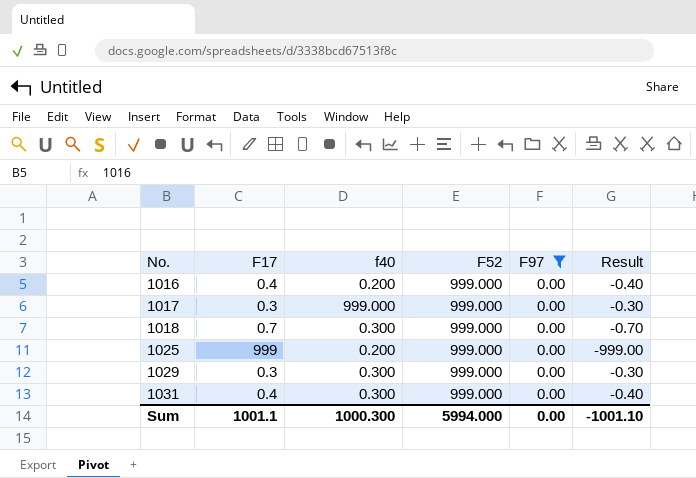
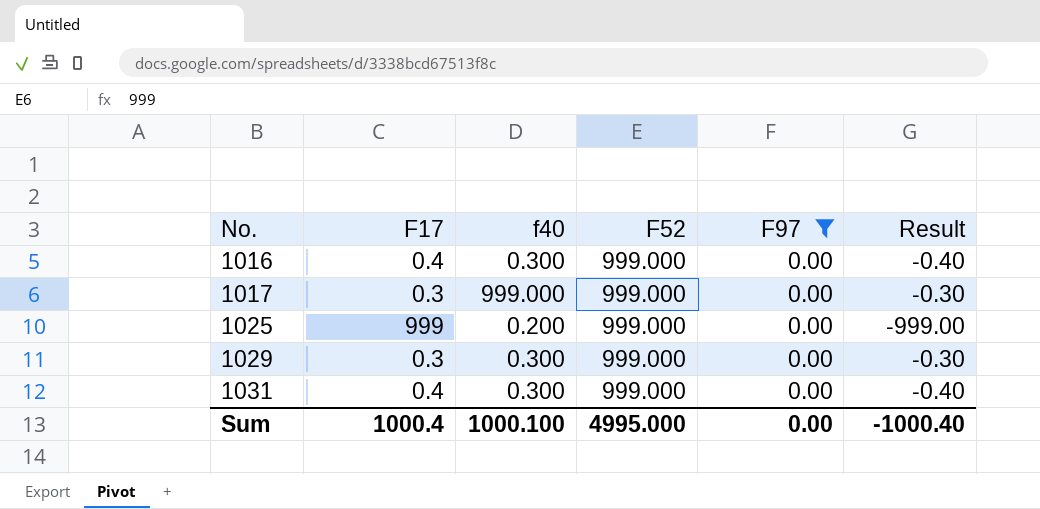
row 1018: 0.7 | 0.300 | 999.000 | 0.00 | -0.70 -> none
1016 | f40: 0.200 -> 0.300
Sum | F17: 1001.1 -> 1000.4
Sum | f40: 1000.300 -> 1000.100
Sum | F52: 5994.000 -> 4995.000
Sum | Result: -1001.10 -> -1000.40

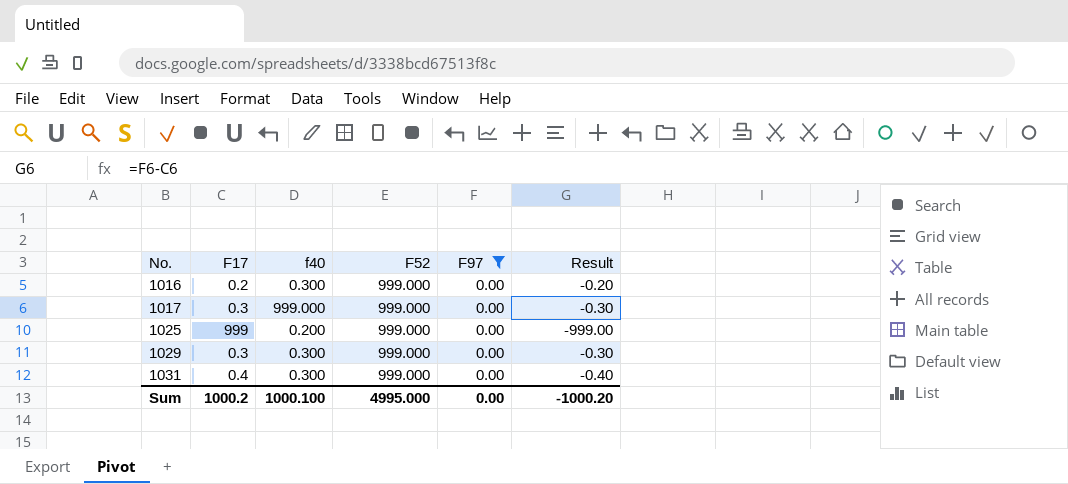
1016 | F17: 0.4 -> 0.2
1016 | Result: -0.40 -> -0.20
Sum | F17: 1000.4 -> 1000.2
Sum | Result: -1000.40 -> -1000.20

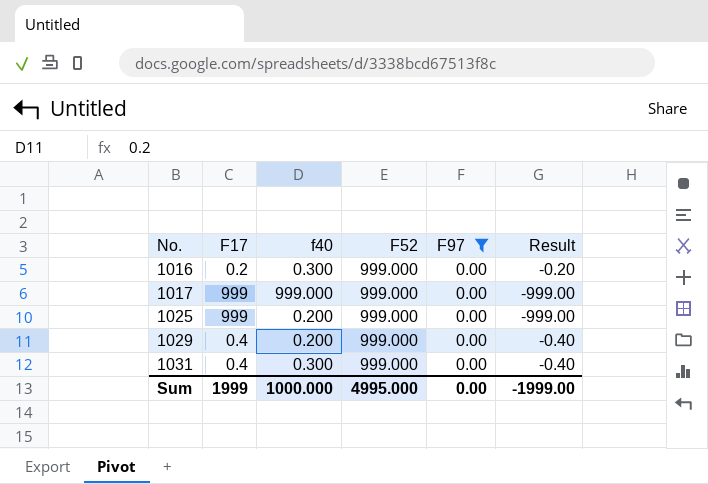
1017 | F17: 0.3 -> 999
1017 | Result: -0.30 -> -999.00
1029 | F17: 0.3 -> 0.4
1029 | f40: 0.300 -> 0.200
1029 | Result: -0.30 -> -0.40
Sum | F17: 1000.2 -> 1999
Sum | f40: 1000.100 -> 1000.000
Sum | Result: -1000.20 -> -1999.00

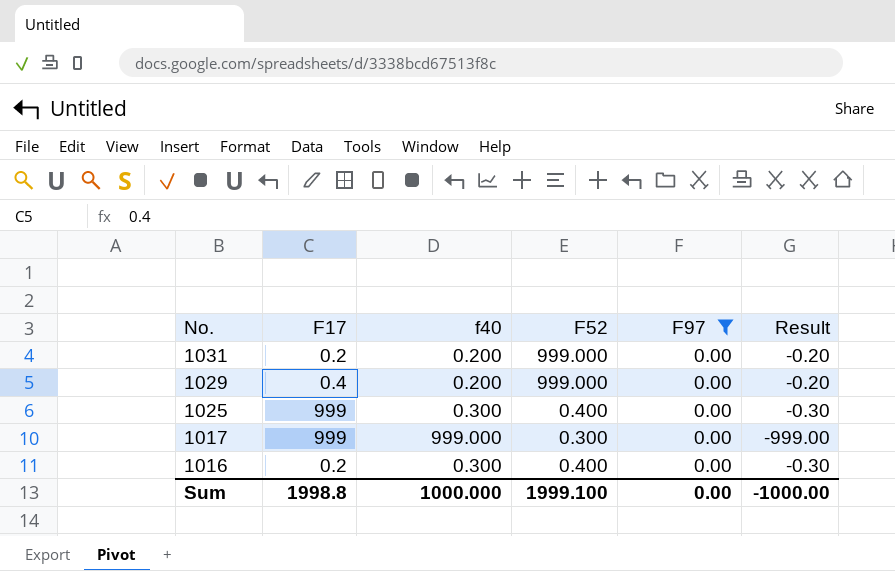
row order: No. ascending -> No. descending
column Result | formula: [F97] - [F17] -> [F97] - [f40]
1031 | F17: 0.4 -> 0.2
1031 | f40: 0.300 -> 0.200
1025 | f40: 0.200 -> 0.300
1025 | F52: 999.000 -> 0.400
1017 | F52: 999.000 -> 0.300
1016 | F52: 999.000 -> 0.400
Sum | F17: 1999 -> 1998.8
Sum | F52: 4995.000 -> 1999.100
Sum | Result: -1999.00 -> -1000.00

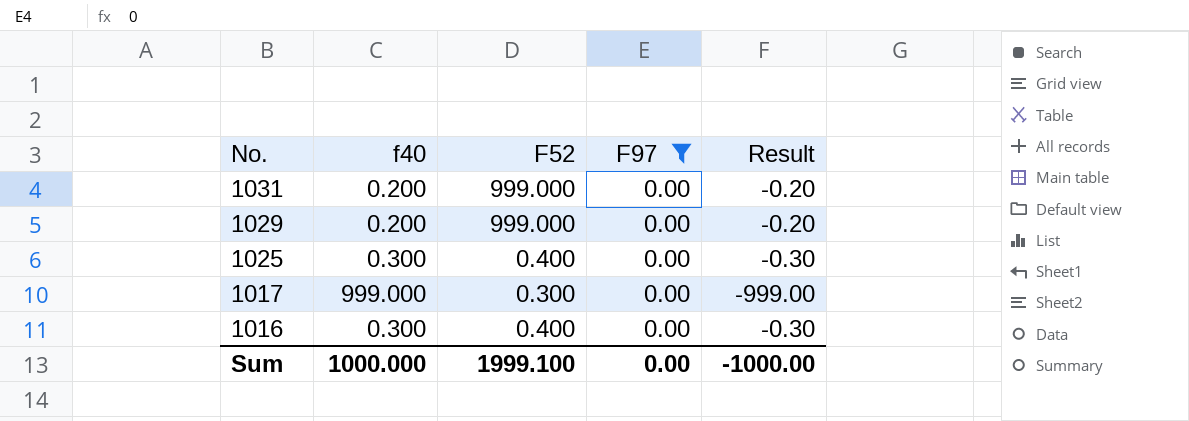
column F17 | position: 2 -> none

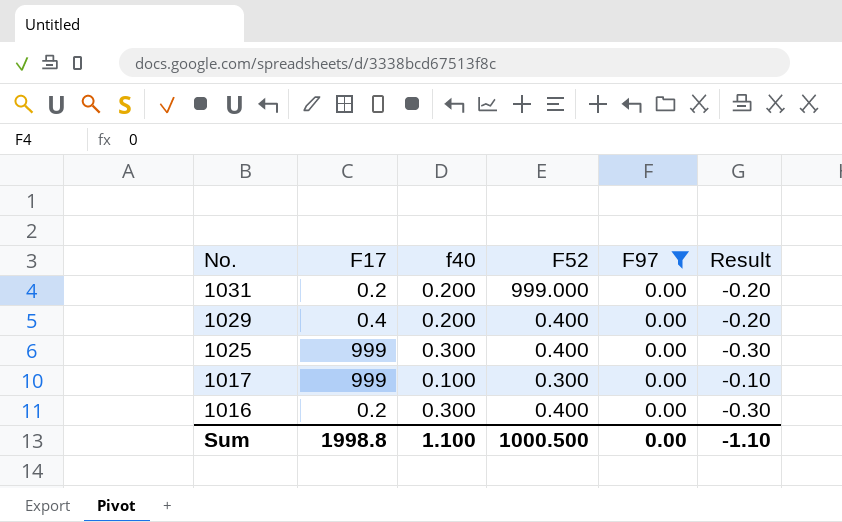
column F17 | position: none -> 2
1029 | F52: 999.000 -> 0.400
1017 | f40: 999.000 -> 0.100
1017 | Result: -999.00 -> -0.10
Sum | f40: 1000.000 -> 1.100
Sum | F52: 1999.100 -> 1000.500
Sum | Result: -1000.00 -> -1.10

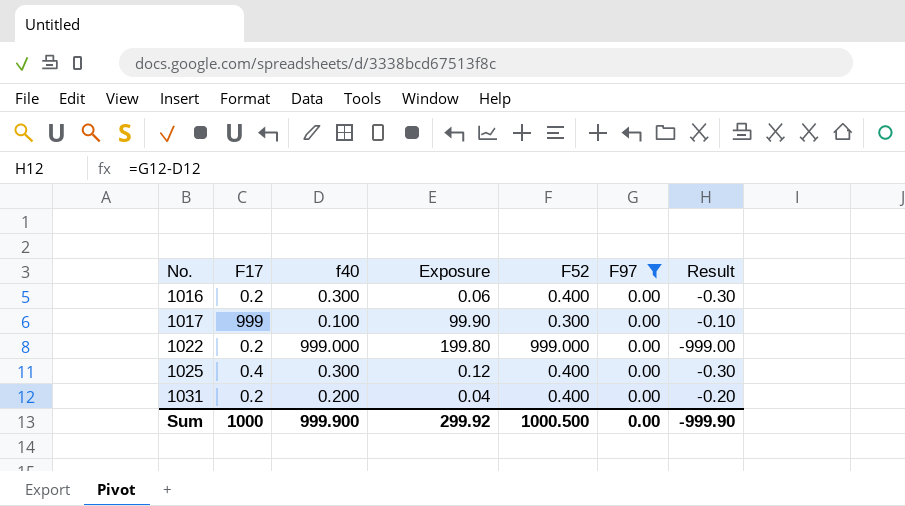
row order: No. descending -> No. ascending
column Exposure | formula: none -> [F17] * [f40]
row 1029: 0.4 | 0.200 | 0.400 | 0.00 | -0.20 -> none
row 1022: none -> 0.2 | 999.000 | 199.80 | 999.000 | 0.00 | -999.00
1025 | F17: 999 -> 0.4
1031 | F52: 999.000 -> 0.400
Sum | F17: 1998.8 -> 1000
Sum | f40: 1.100 -> 999.900
Sum | Result: -1.10 -> -999.90

